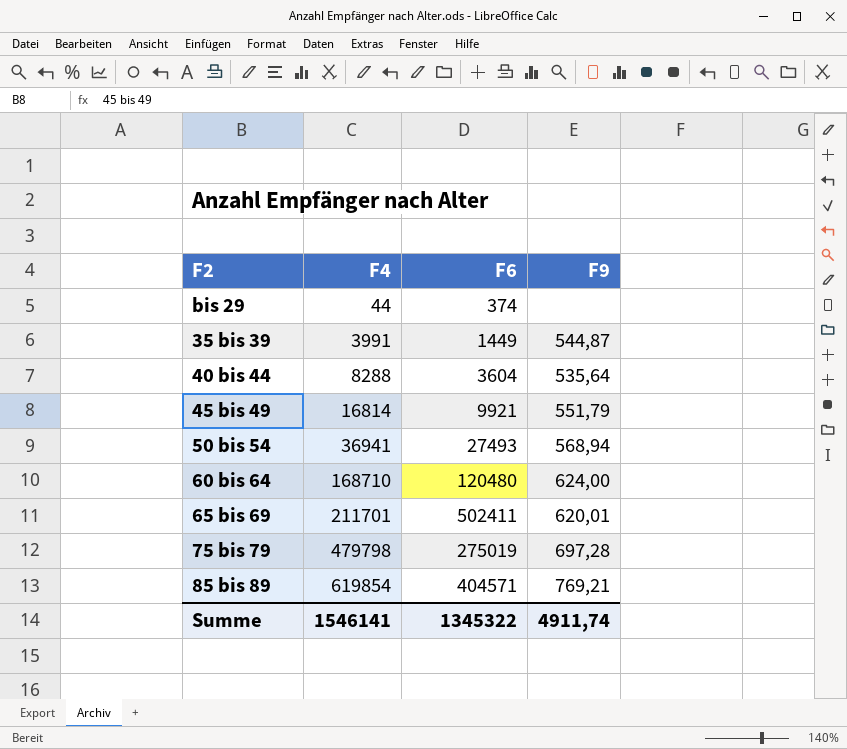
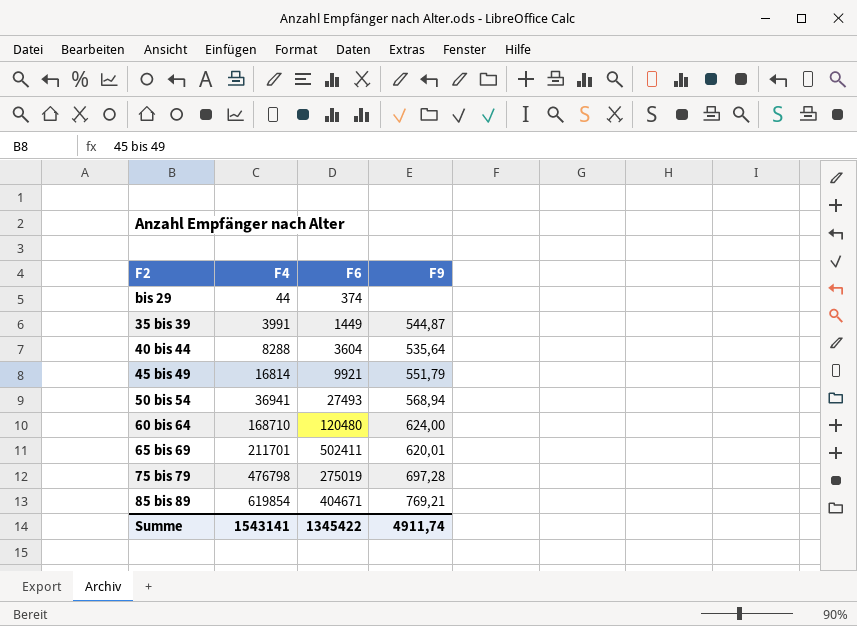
75 bis 79 | F4: 479798 -> 476798
85 bis 89 | F6: 404571 -> 404671
Summe | F4: 1546141 -> 1543141
Summe | F6: 1345322 -> 1345422

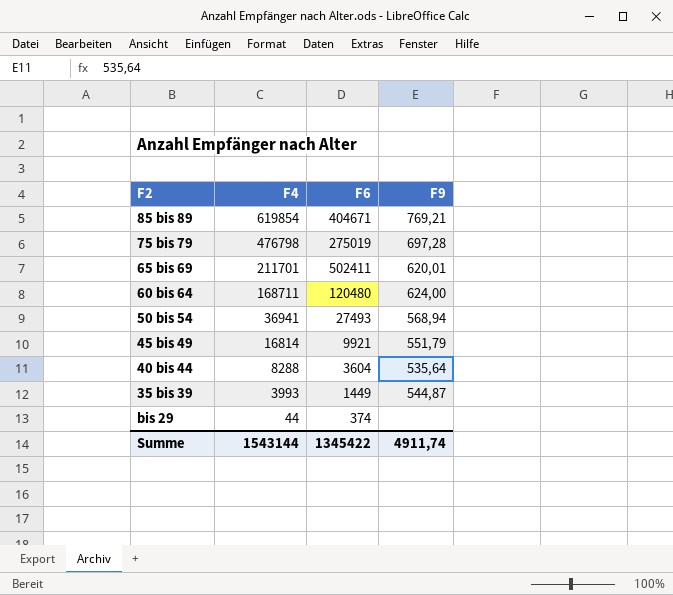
row order: F4 ascending -> F4 descending
60 bis 64 | F4: 168710 -> 168711
35 bis 39 | F4: 3991 -> 3993
Summe | F4: 1543141 -> 1543144

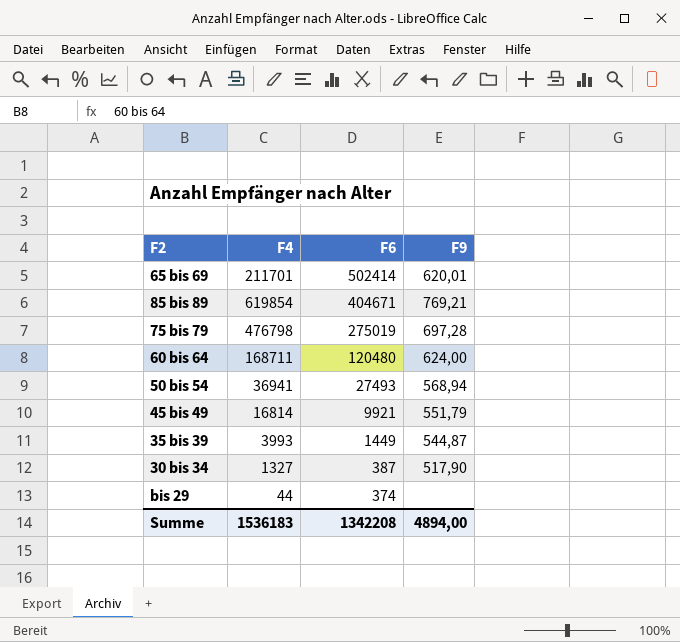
row order: F4 descending -> F6 descending
row 40 bis 44: 8288 | 3604 | 535,64 -> none
65 bis 69 | F6: 502411 -> 502414
row 30 bis 34: none -> 1327 | 387 | 517,90
Summe | F4: 1543144 -> 1536183
Summe | F6: 1345422 -> 1342208
Summe | F9: 4911,74 -> 4894,00

